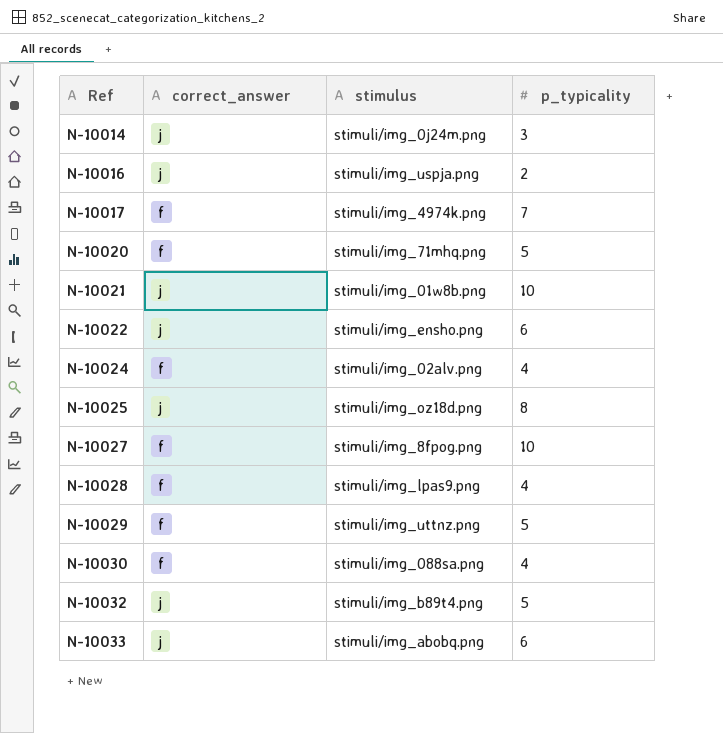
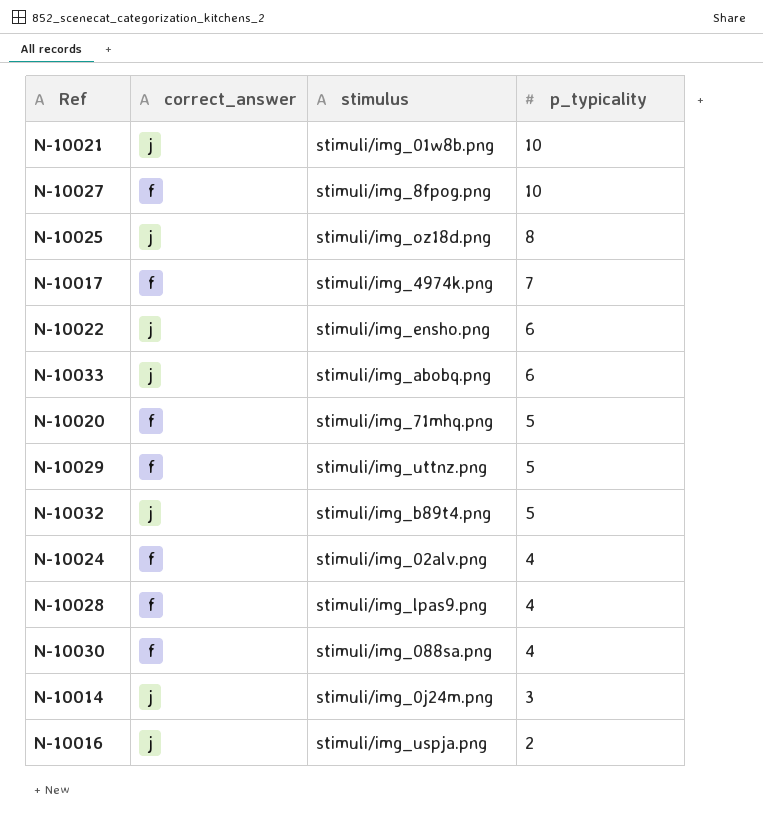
row order: Ref ascending -> p_typicality descending

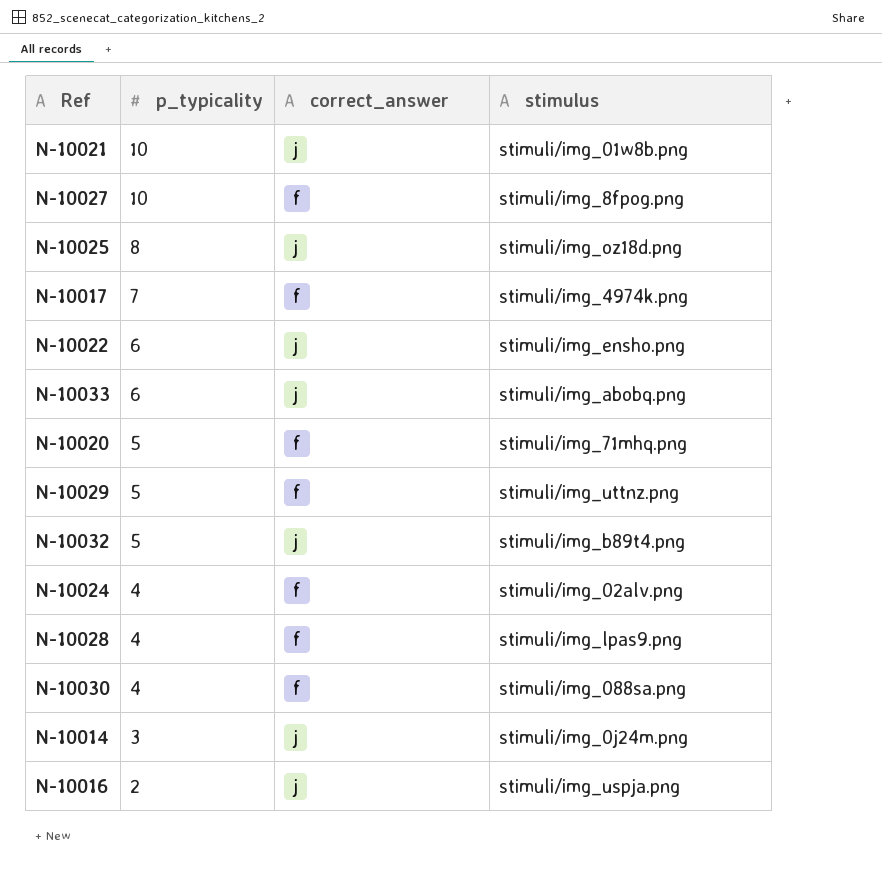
column p_typicality | position: 4 -> 2

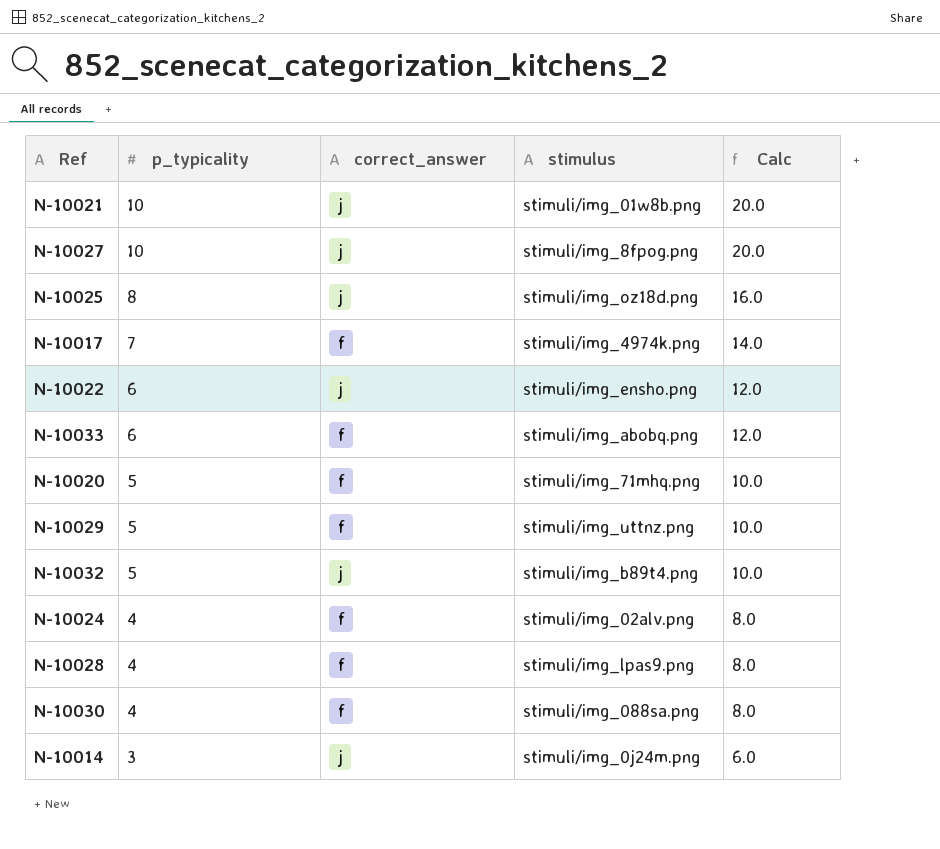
column Calc | formula: none -> [p_typicality] * 2
row N-10016: 2 | j | stimuli/img_uspja.png -> none
N-10027 | correct_answer: f -> j
N-10033 | correct_answer: j -> f

